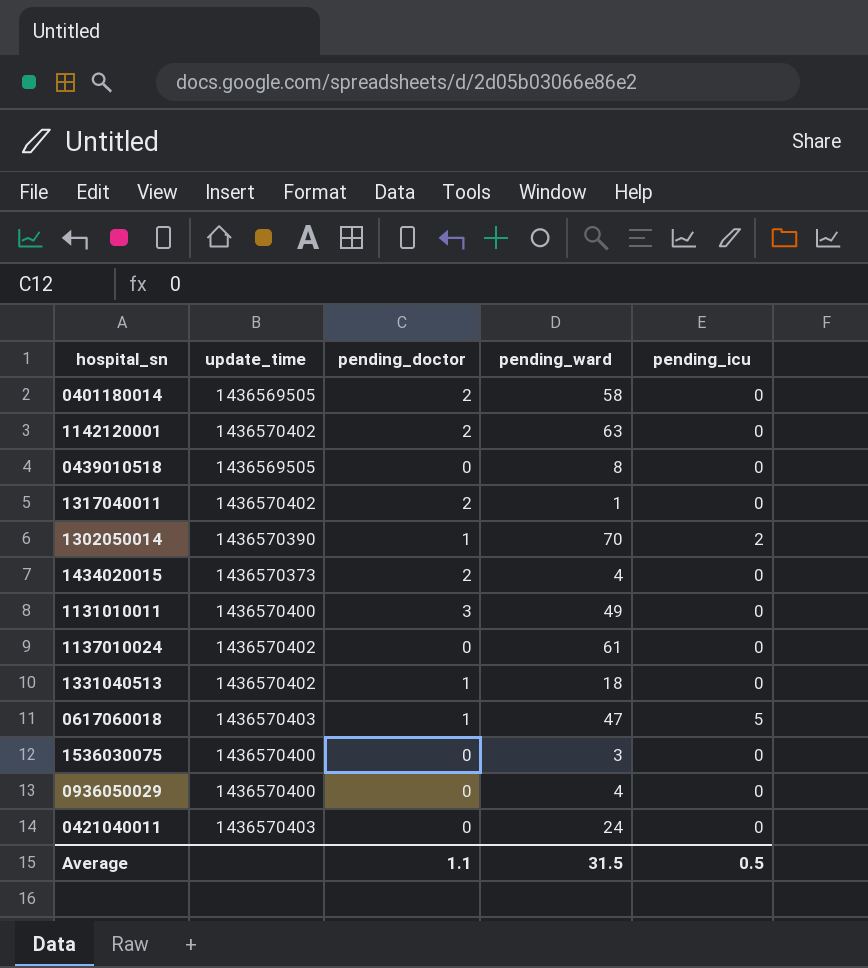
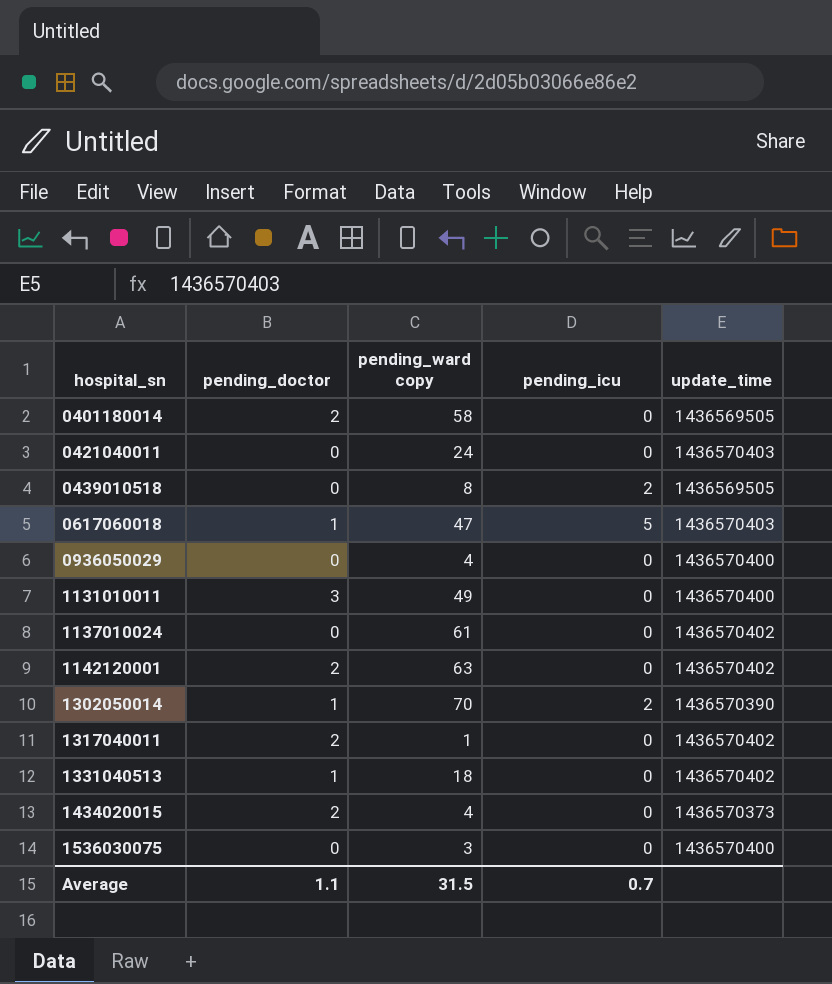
row order: none -> hospital_sn ascending
column name: pending_ward -> pending_ward copy
column update_time | position: 2 -> 5
0439010518 | pending_icu: 0 -> 2
Average | pending_icu: 0.5 -> 0.7

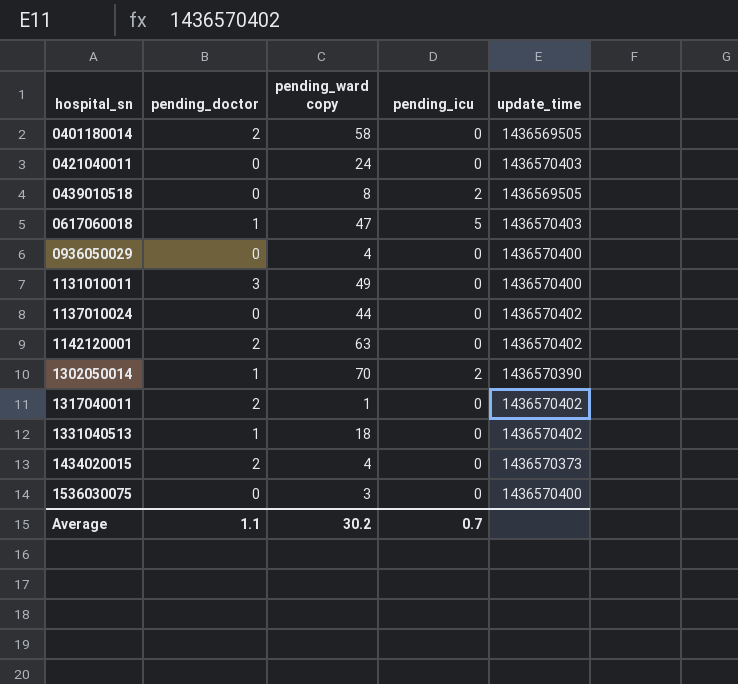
1137010024 | pending_ward copy: 61 -> 44
Average | pending_ward copy: 31.5 -> 30.2

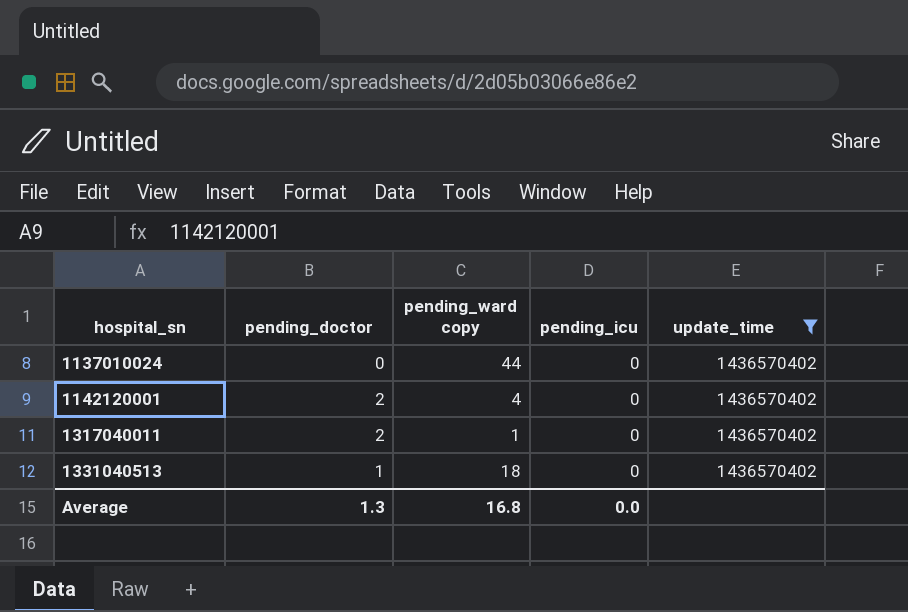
filter: none -> update_time = 1436570402
1142120001 | pending_ward copy: 63 -> 4
Average | pending_doctor: 1.1 -> 1.3
Average | pending_ward copy: 30.2 -> 16.8
Average | pending_icu: 0.7 -> 0.0

